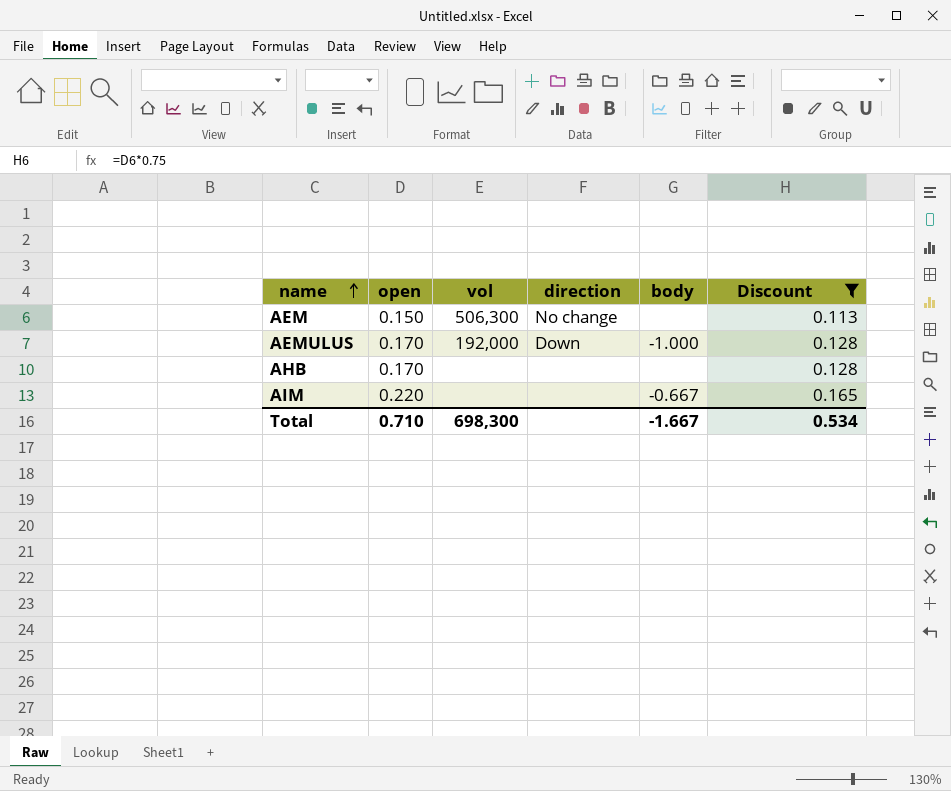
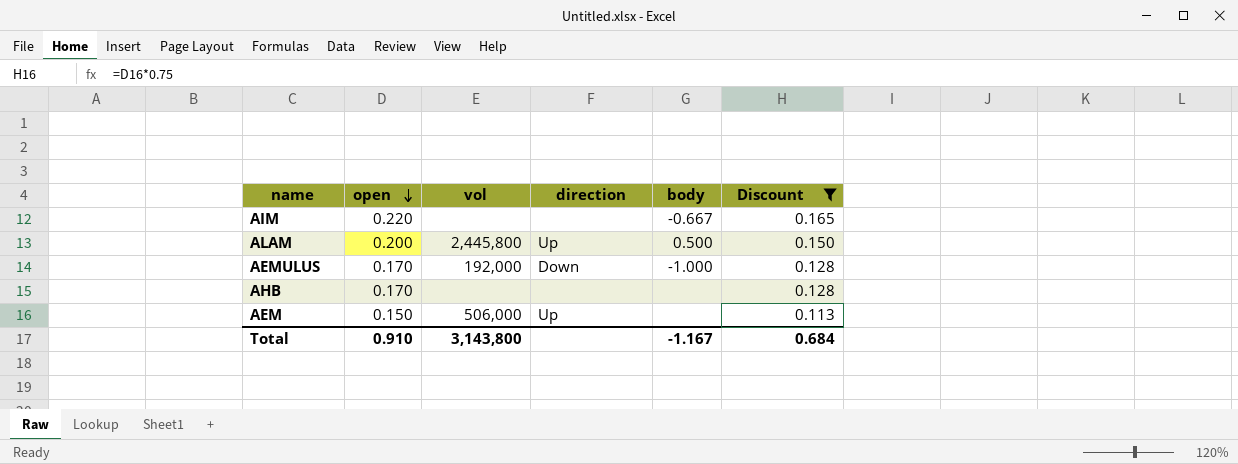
row order: name ascending -> open descending
row ALAM: none -> 0.200 | 2,445,800 | Up | 0.500 | 0.150
AEM | vol: 506,300 -> 506,000
AEM | direction: No change -> Up
Total | open: 0.710 -> 0.910
Total | vol: 698,300 -> 3,143,800
Total | body: -1.667 -> -1.167
Total | Discount: 0.534 -> 0.684

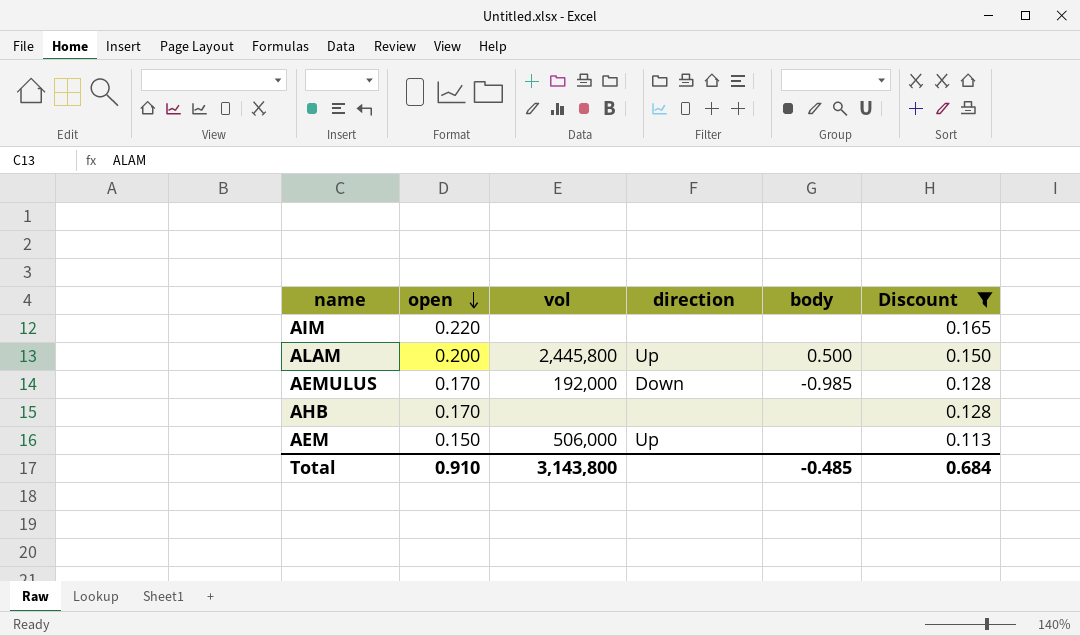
AIM | body: -0.667 -> none
AEMULUS | body: -1.000 -> -0.985
Total | body: -1.167 -> -0.485

